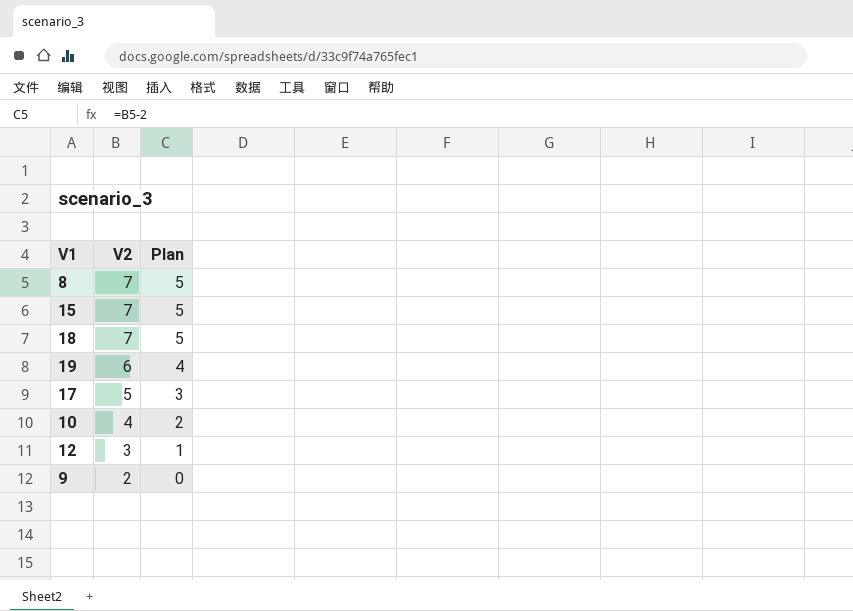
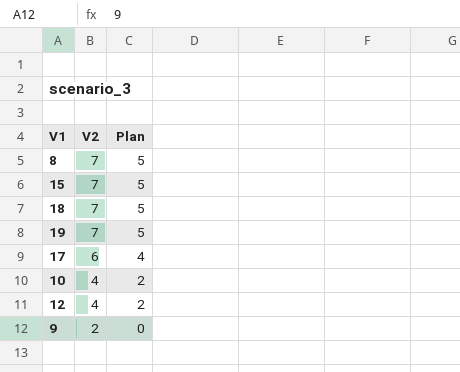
19 | V2: 6 -> 7
19 | Plan: 4 -> 5
17 | V2: 5 -> 6
17 | Plan: 3 -> 4
12 | V2: 3 -> 4
12 | Plan: 1 -> 2

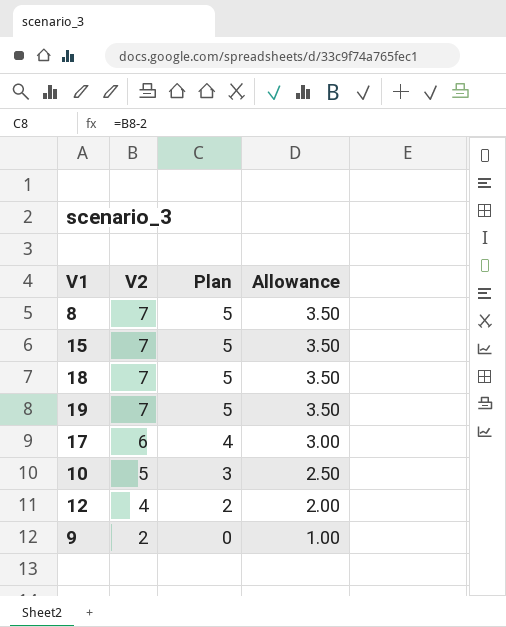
column Allowance | formula: none -> [V2] * 0.5
10 | V2: 4 -> 5
10 | Plan: 2 -> 3

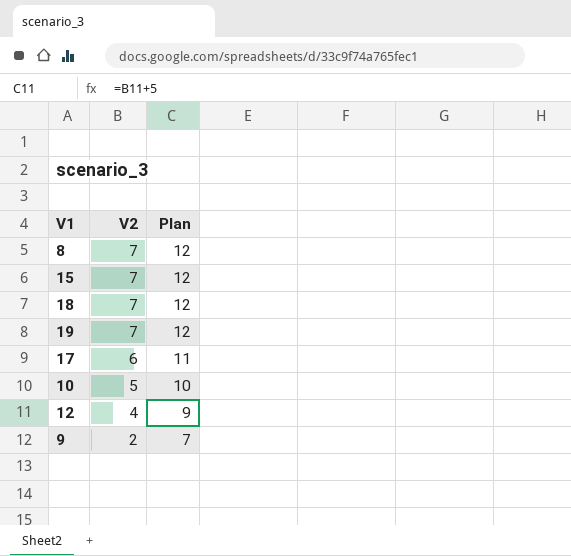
column Allowance | formula: [V2] * 0.5 -> none
column Plan | formula: [V2] - 2 -> [V2] + 5

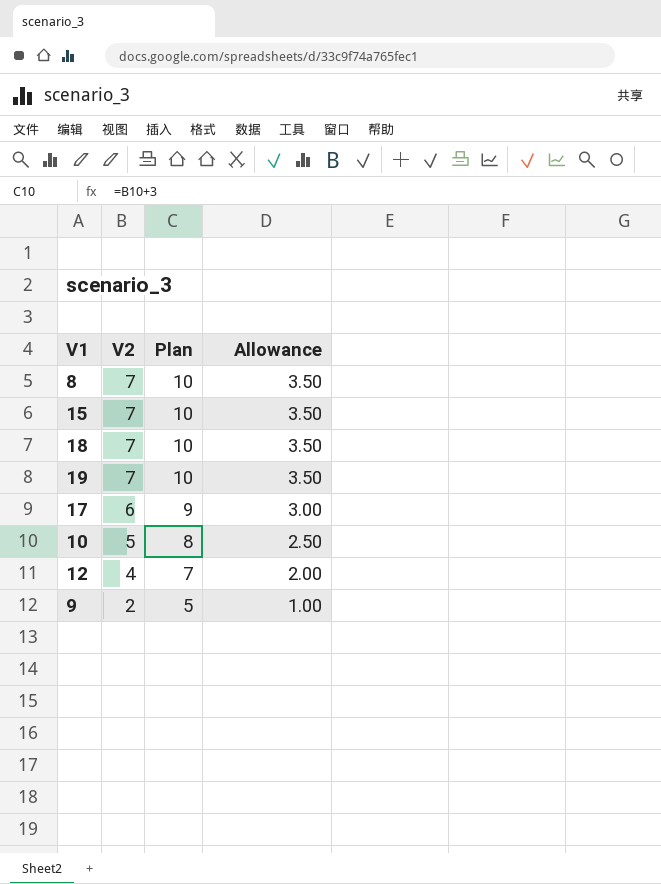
column Plan | formula: [V2] + 5 -> [V2] + 3
column Allowance | formula: none -> [V2] * 0.5

